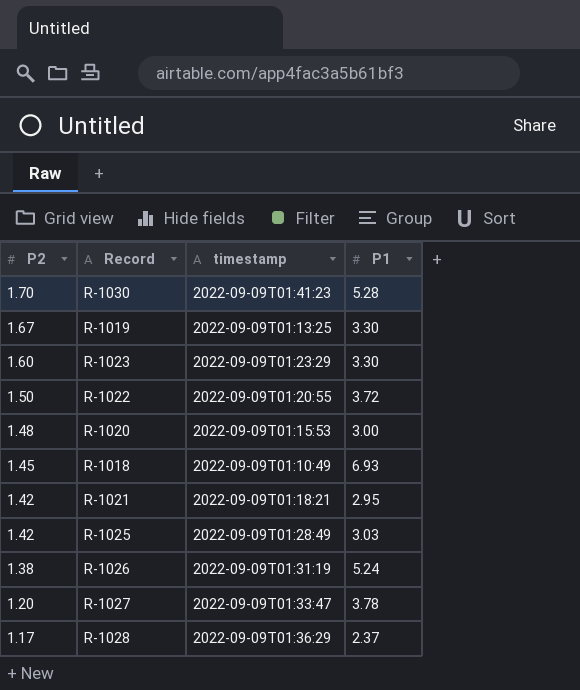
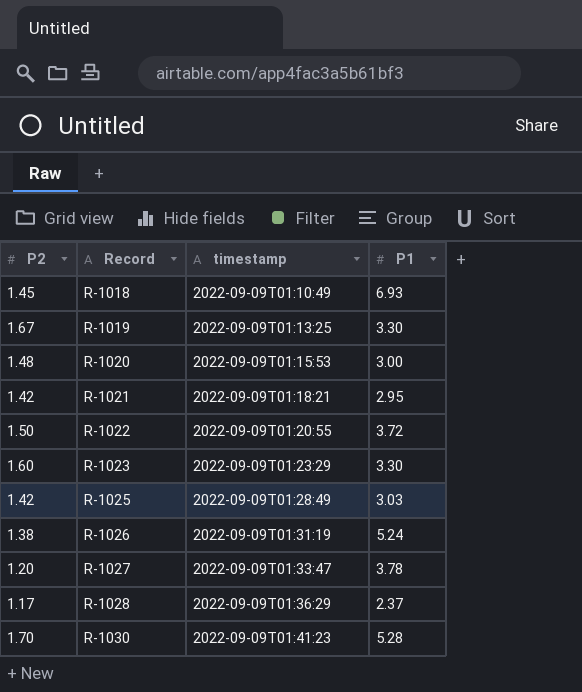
row order: P2 descending -> Record ascending

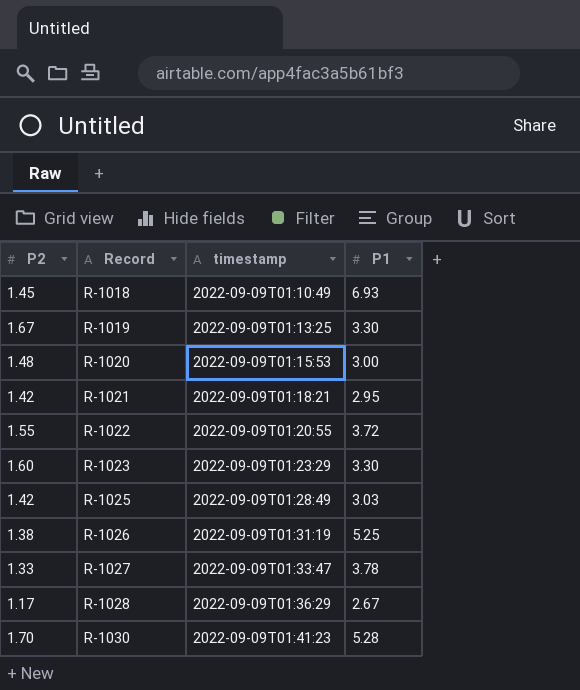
R-1022 | P2: 1.50 -> 1.55
R-1026 | P1: 5.24 -> 5.25
R-1027 | P2: 1.20 -> 1.33
R-1028 | P1: 2.37 -> 2.67

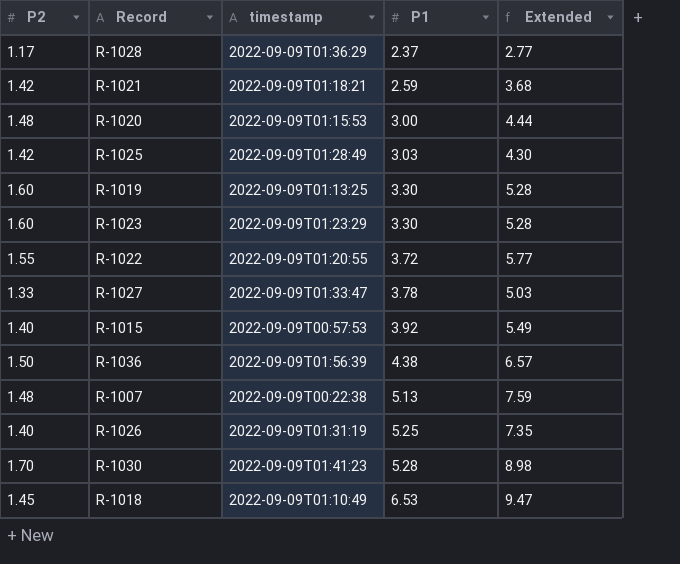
row order: Record ascending -> P1 ascending
column Extended | formula: none -> [P2] * [P1]
R-1028 | P1: 2.67 -> 2.37
R-1021 | P1: 2.95 -> 2.59
R-1019 | P2: 1.67 -> 1.60
row R-1015: none -> 1.40 | 2022-09-09T00:57:53 | 3.92 | 5.49
row R-1036: none -> 1.50 | 2022-09-09T01:56:39 | 4.38 | 6.57
row R-1007: none -> 1.48 | 2022-09-09T00:22:38 | 5.13 | 7.59
R-1026 | P2: 1.38 -> 1.40
R-1018 | P1: 6.93 -> 6.53

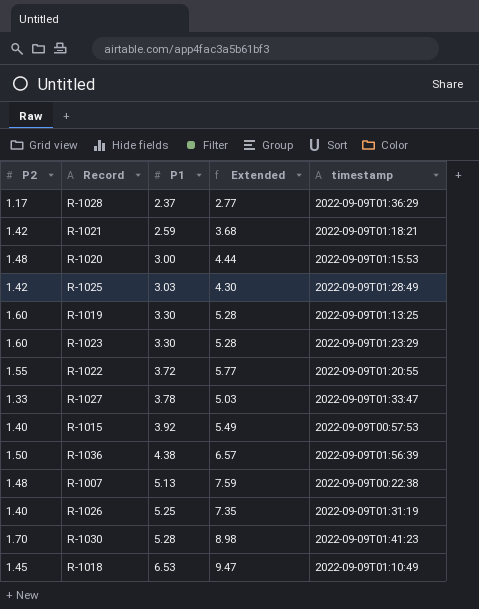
column timestamp | position: 3 -> 5

